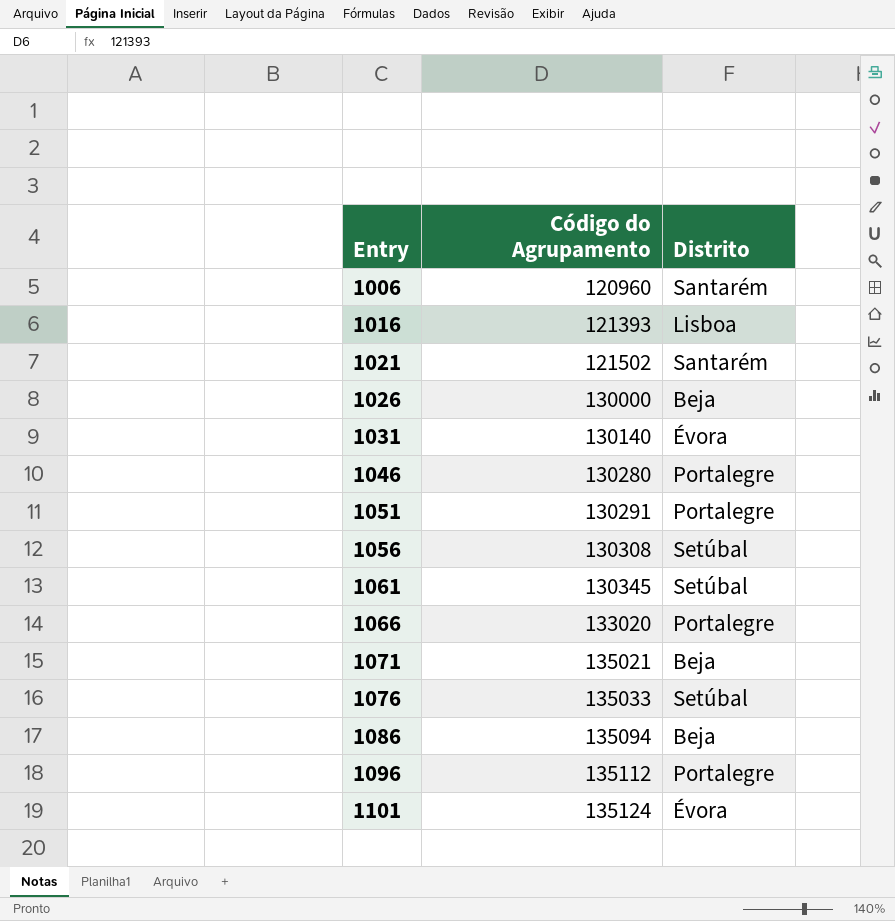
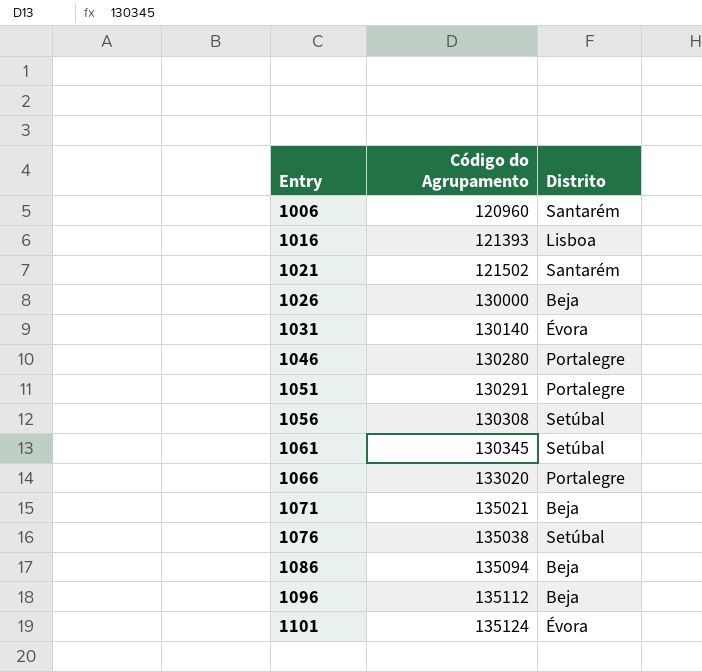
1076 | Código do Agrupamento: 135033 -> 135038
1096 | Distrito: Portalegre -> Beja

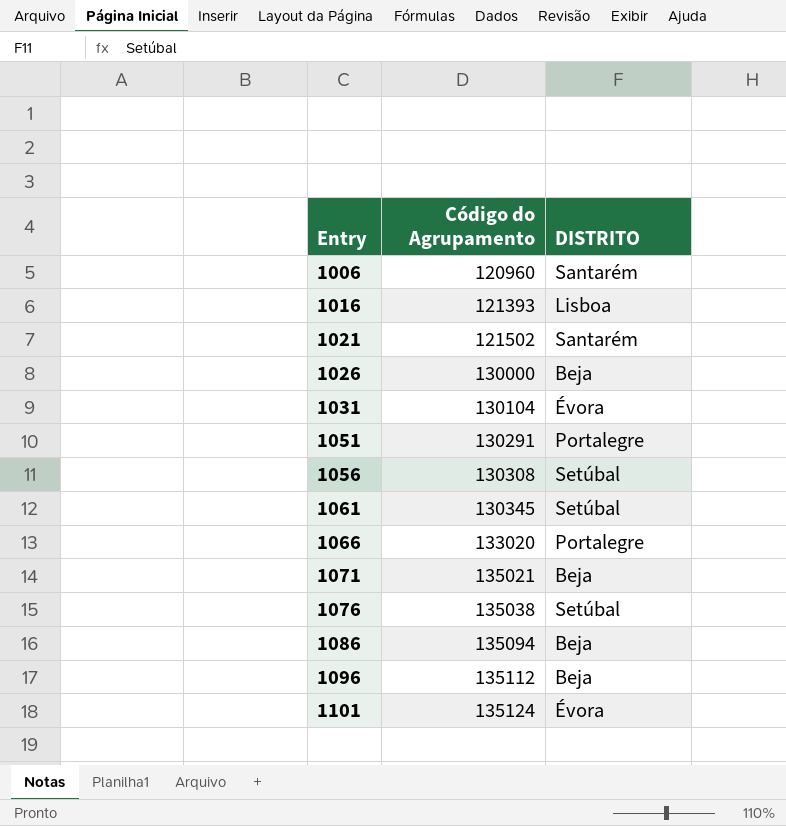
column name: Distrito -> DISTRITO
row 1046: 130280 | Portalegre -> none
1031 | Código do Agrupamento: 130140 -> 130104

